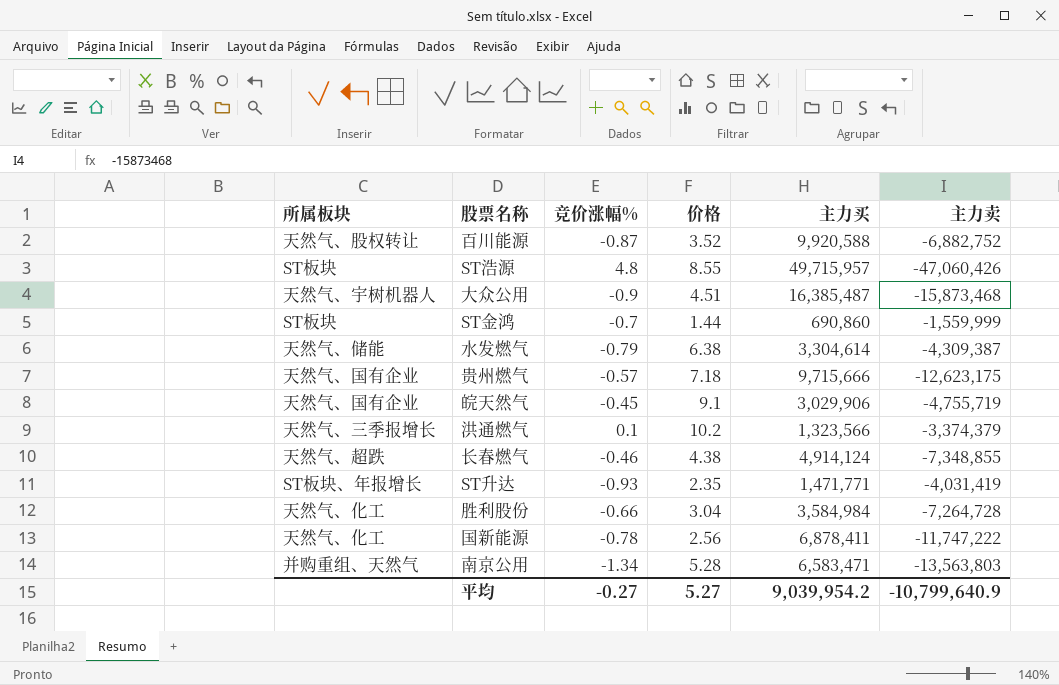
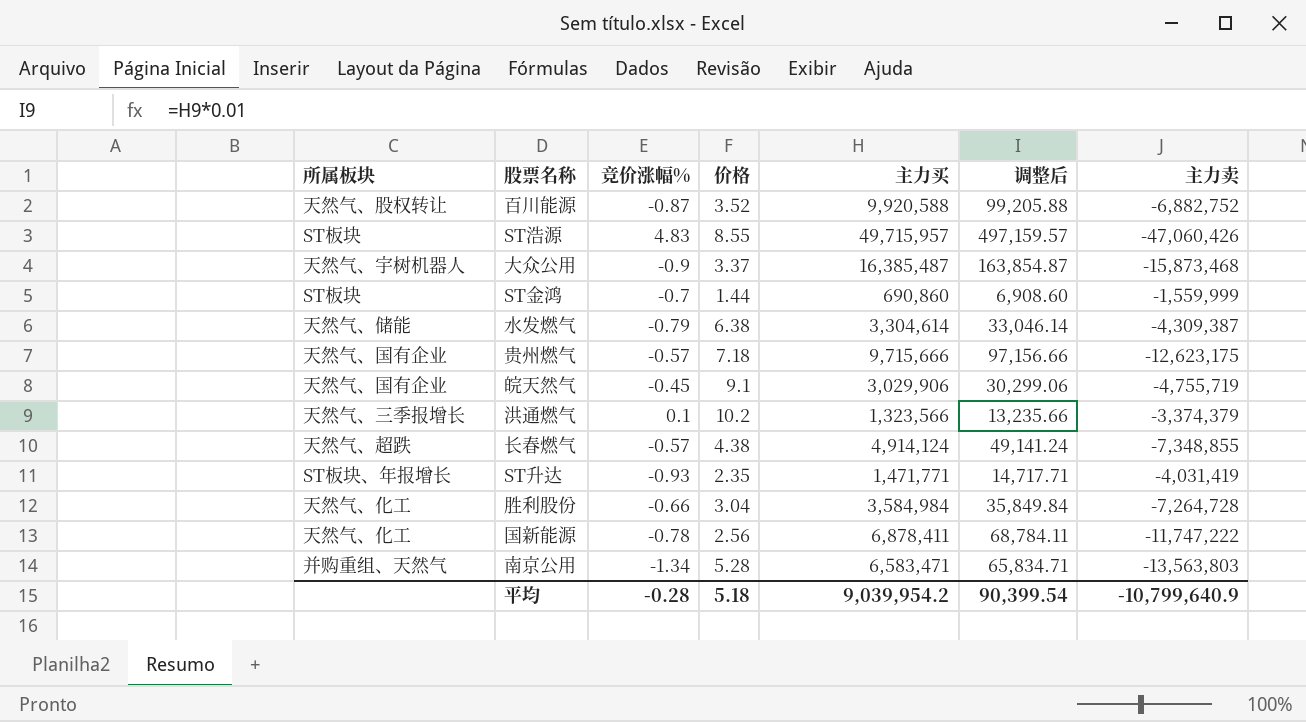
column 调整后 | formula: none -> [主力买] * 0.01
ST浩源 | 竞价涨幅%: 4.8 -> 4.83
大众公用 | 价格: 4.51 -> 3.37
长春燃气 | 竞价涨幅%: -0.46 -> -0.57
平均 | 竞价涨幅%: -0.27 -> -0.28
平均 | 价格: 5.27 -> 5.18

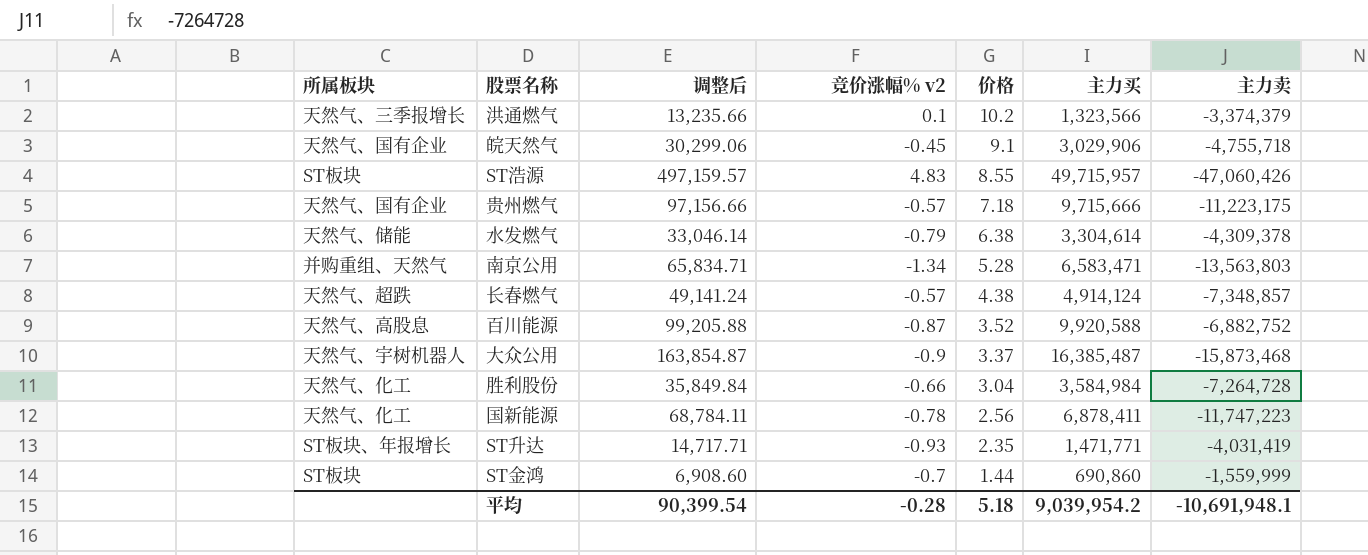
row order: none -> 价格 descending
column 调整后 | position: 6 -> 3
column name: 竞价涨幅% -> 竞价涨幅% v2
皖天然气 | 主力卖: -4,755,719 -> -4,755,718
贵州燃气 | 主力卖: -12,623,175 -> -11,223,175
水发燃气 | 主力卖: -4,309,387 -> -4,309,378
长春燃气 | 主力卖: -7,348,855 -> -7,348,857
百川能源 | 所属板块: 天然气、股权转让 -> 天然气、高股息
国新能源 | 主力卖: -11,747,222 -> -11,747,223
平均 | 主力卖: -10,799,640.9 -> -10,691,948.1

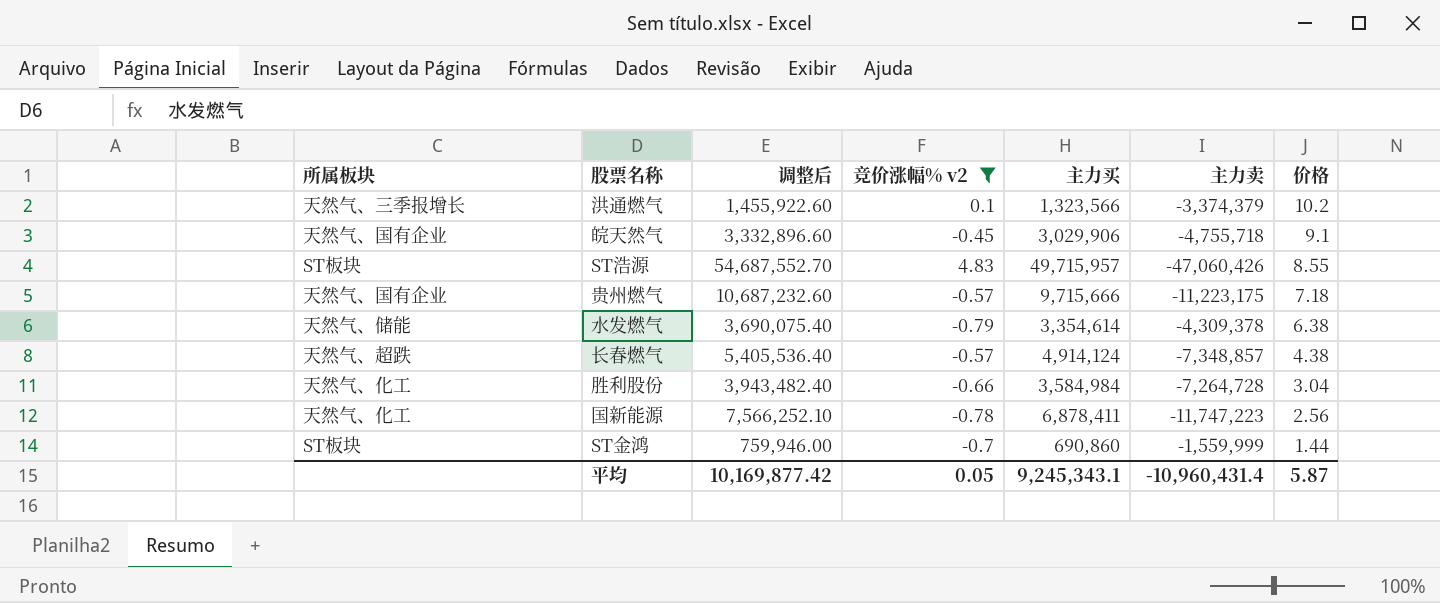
filter: none -> 竞价涨幅% v2 >= -0.79
column 调整后 | formula: [主力买] * 0.01 -> [主力买] * 1.1
column 价格 | position: 5 -> 7
水发燃气 | 主力买: 3,304,614 -> 3,354,614
平均 | 调整后: 90,399.54 -> 10,169,877.42
平均 | 竞价涨幅% v2: -0.28 -> 0.05
平均 | 主力买: 9,039,954.2 -> 9,245,343.1
平均 | 主力卖: -10,691,948.1 -> -10,960,431.4
平均 | 价格: 5.18 -> 5.87

